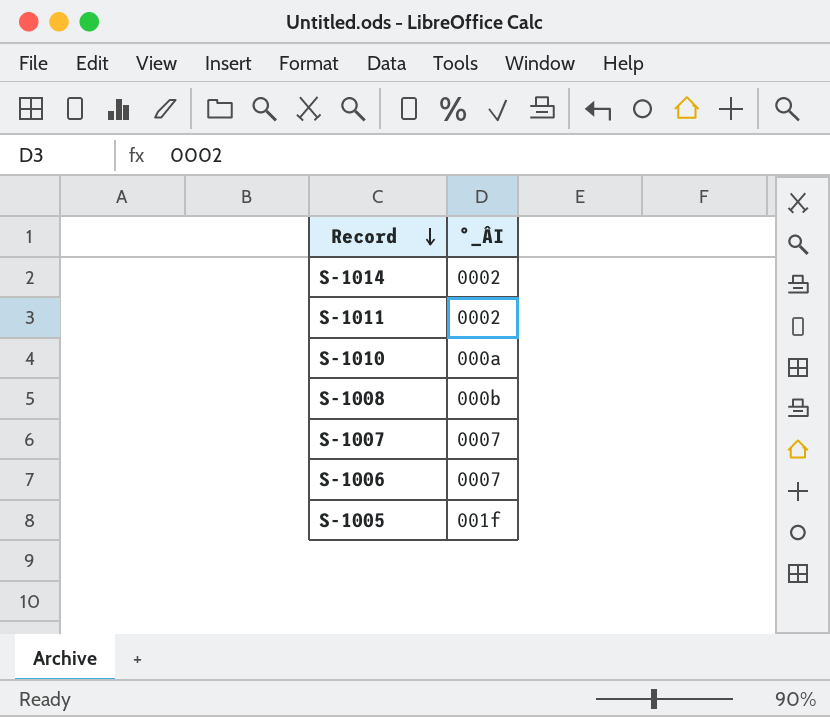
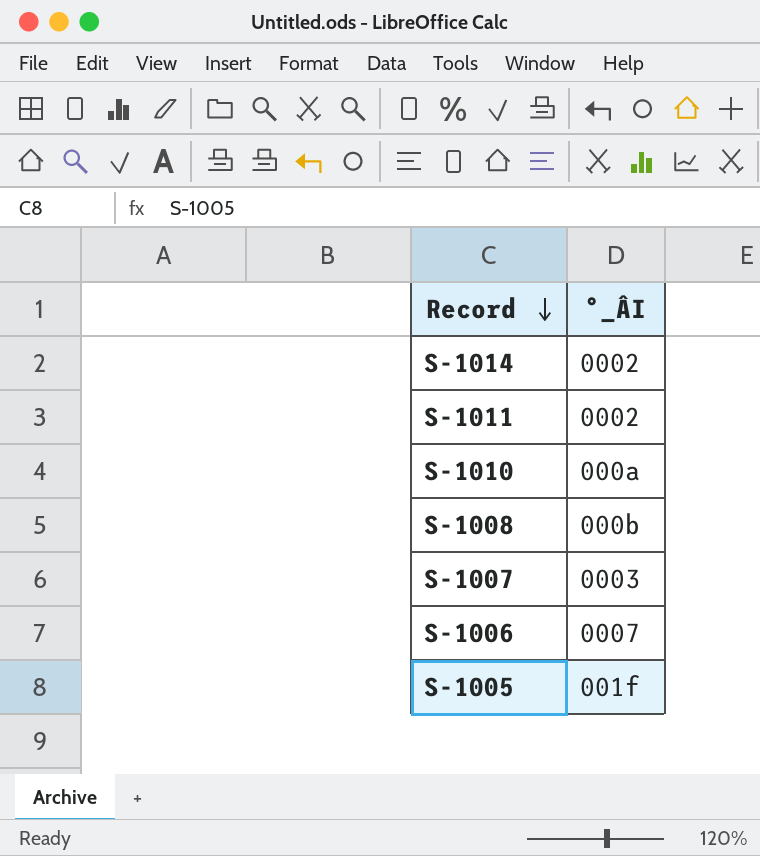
S-1007 | °_ÂI: 0007 -> 0003

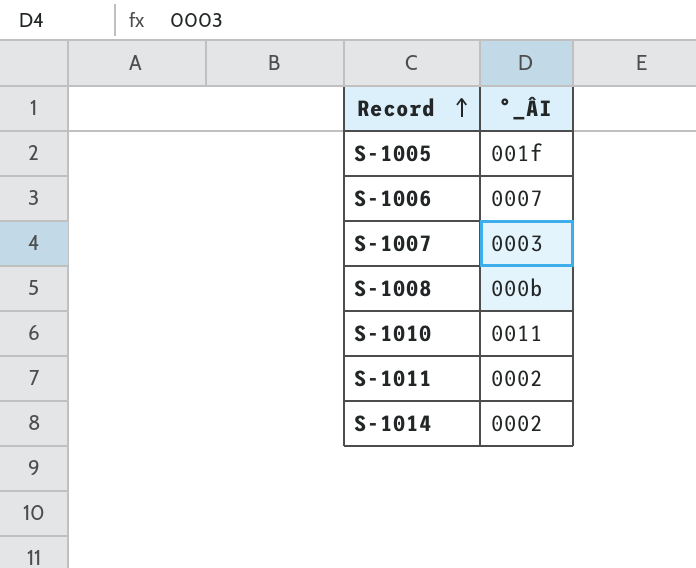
row order: Record descending -> Record ascending
S-1010 | °_ÂI: 000a -> 0011

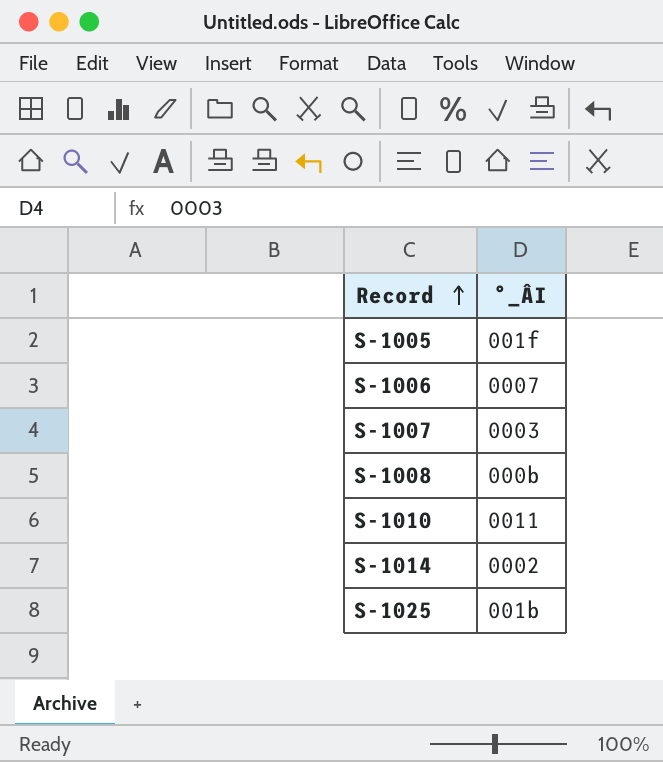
row S-1011: 0002 -> none
row S-1025: none -> 001b

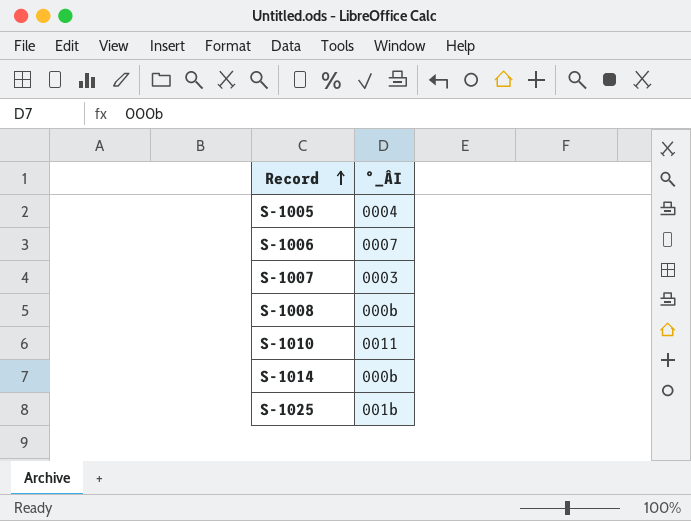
S-1005 | °_ÂI: 001f -> 0004
S-1014 | °_ÂI: 0002 -> 000b

